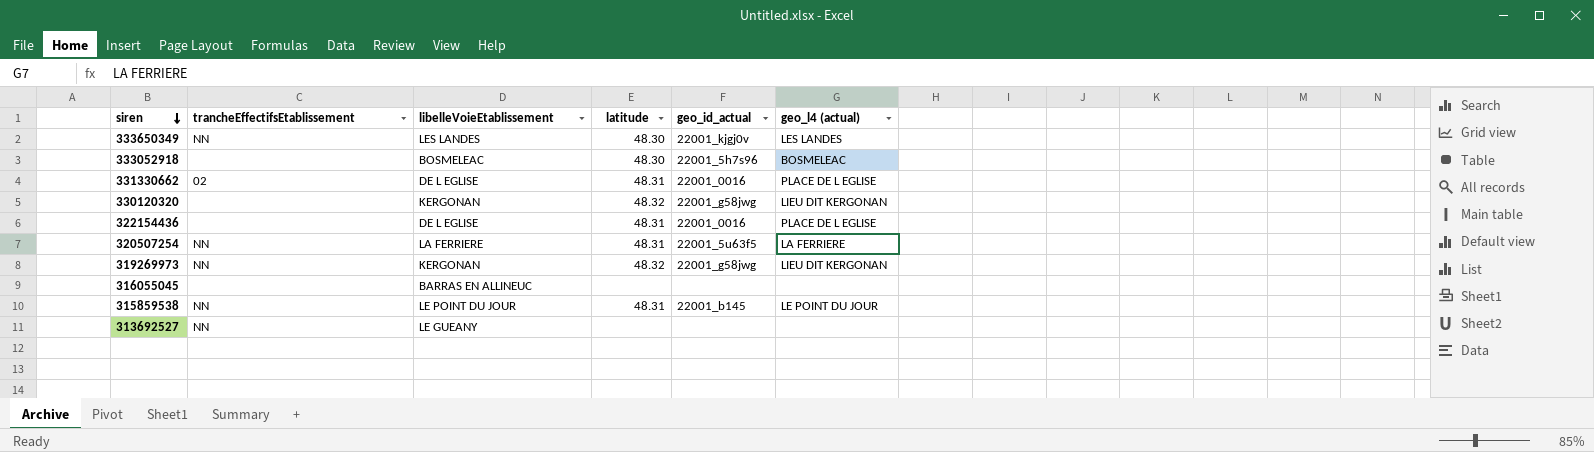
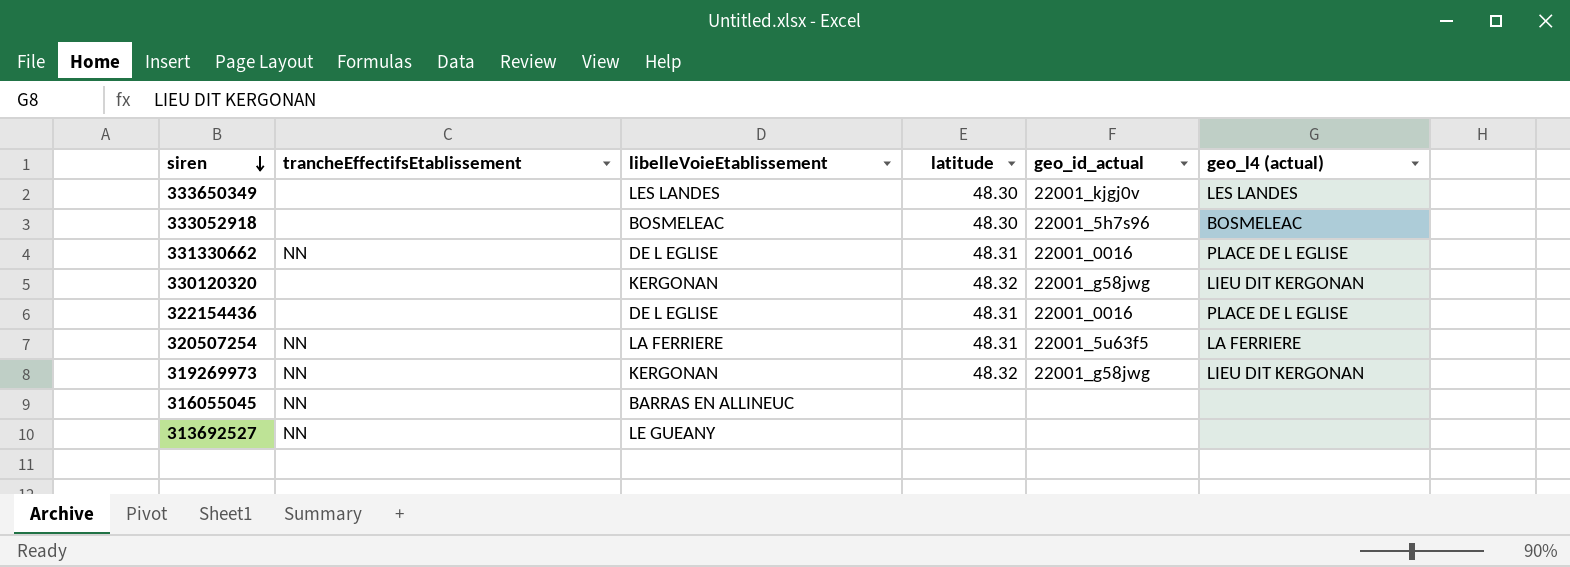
row 315859538: NN | LE POINT DU JOUR | 48.31 | 22001_b145 | LE POINT DU JOUR -> none
333650349 | trancheEffectifsEtablissement: NN -> none
331330662 | trancheEffectifsEtablissement: 02 -> NN
316055045 | trancheEffectifsEtablissement: none -> NN

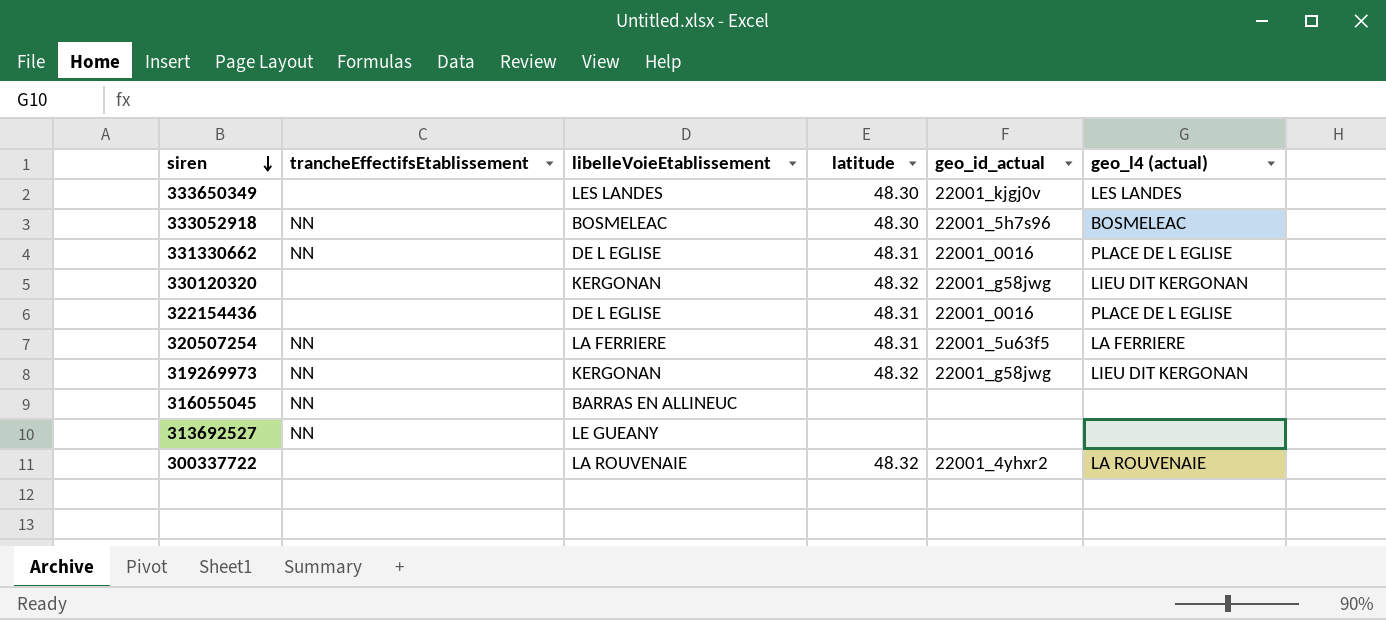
333052918 | trancheEffectifsEtablissement: none -> NN
row 300337722: none -> none | LA ROUVENAIE | 48.32 | 22001_4yhxr2 | LA ROUVENAIE

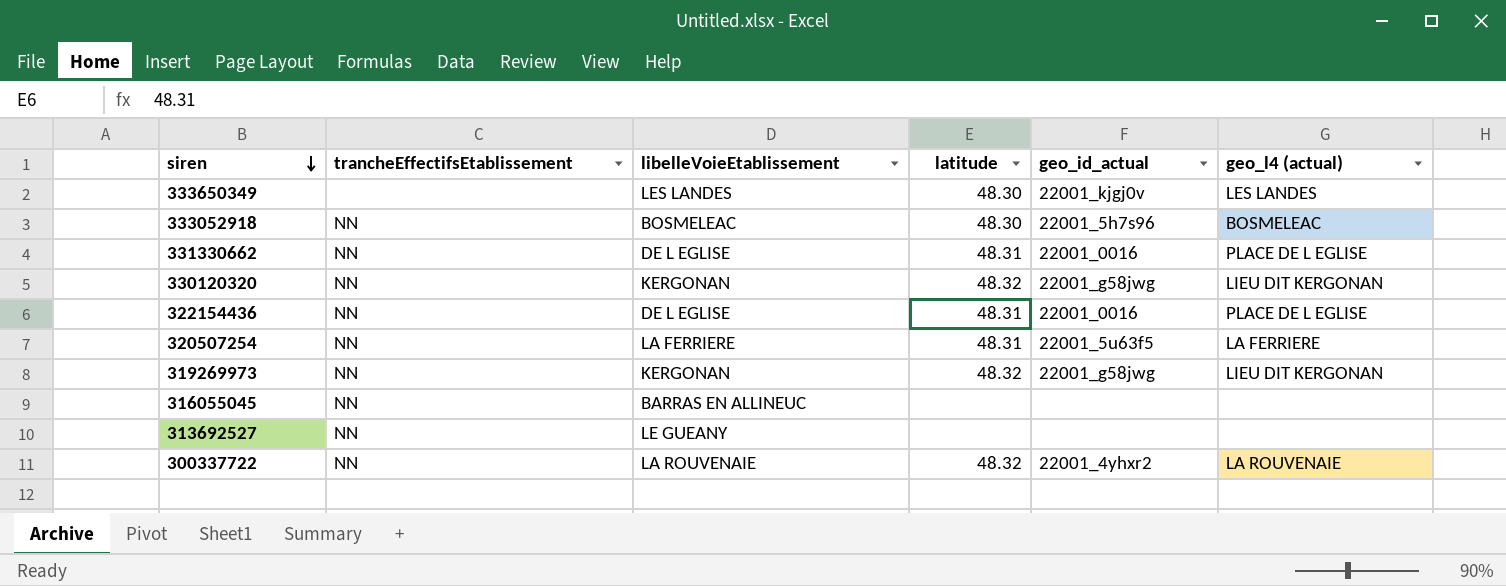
330120320 | trancheEffectifsEtablissement: none -> NN
322154436 | trancheEffectifsEtablissement: none -> NN
300337722 | trancheEffectifsEtablissement: none -> NN

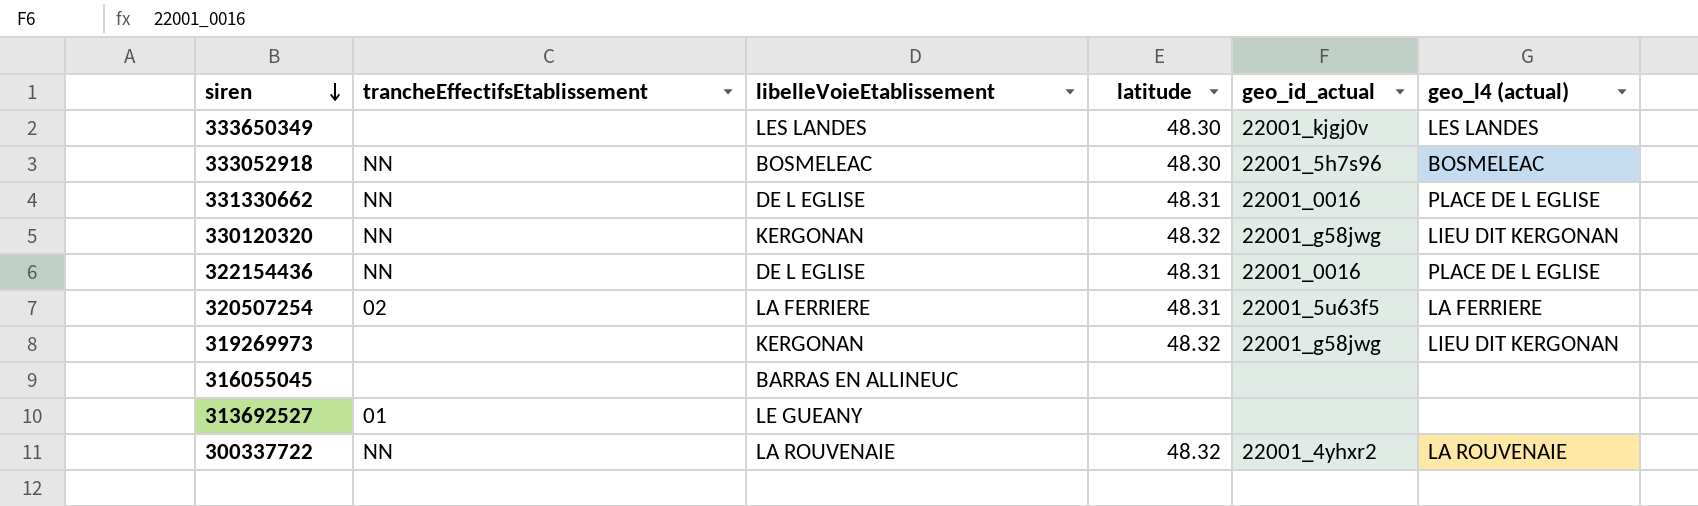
320507254 | trancheEffectifsEtablissement: NN -> 02
319269973 | trancheEffectifsEtablissement: NN -> none
316055045 | trancheEffectifsEtablissement: NN -> none
313692527 | trancheEffectifsEtablissement: NN -> 01

